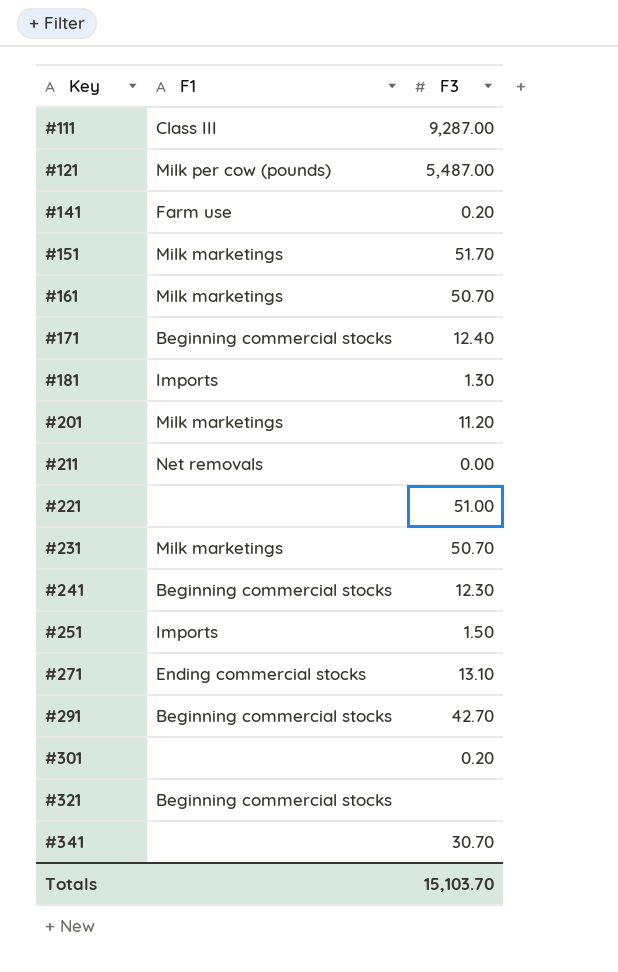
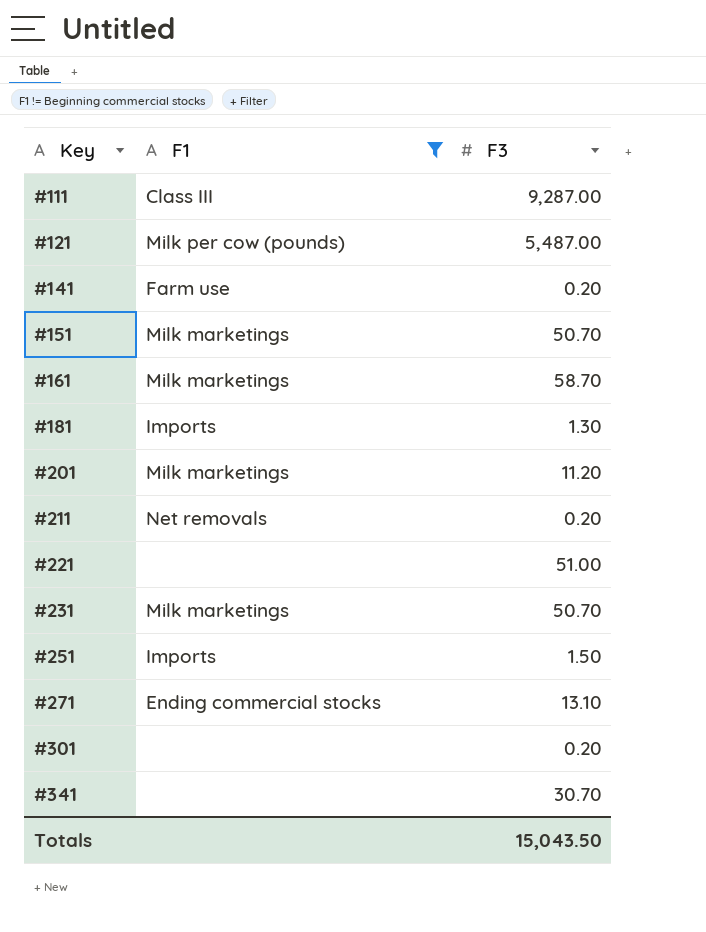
filter: none -> F1 != Beginning commercial stocks
#151 | F3: 51.70 -> 50.70
#161 | F3: 50.70 -> 58.70
#211 | F3: 0.00 -> 0.20
Totals | F3: 15,103.70 -> 15,043.50

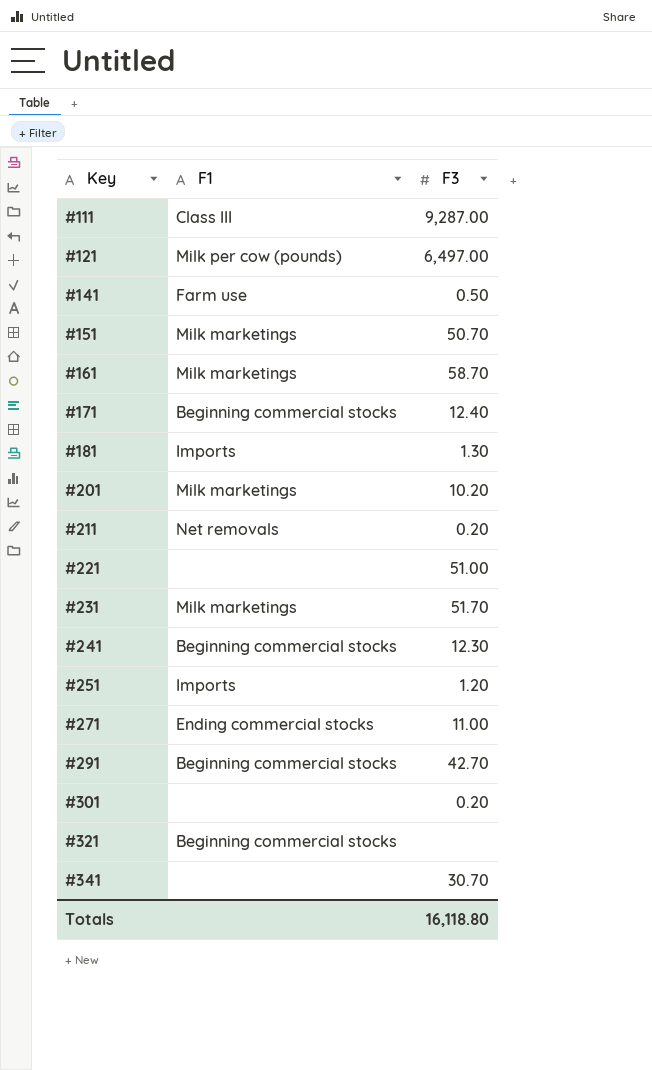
filter: F1 != Beginning commercial stocks -> none
#121 | F3: 5,487.00 -> 6,497.00
#141 | F3: 0.20 -> 0.50
#201 | F3: 11.20 -> 10.20
#231 | F3: 50.70 -> 51.70
#251 | F3: 1.50 -> 1.20
#271 | F3: 13.10 -> 11.00
Totals | F3: 15,043.50 -> 16,118.80

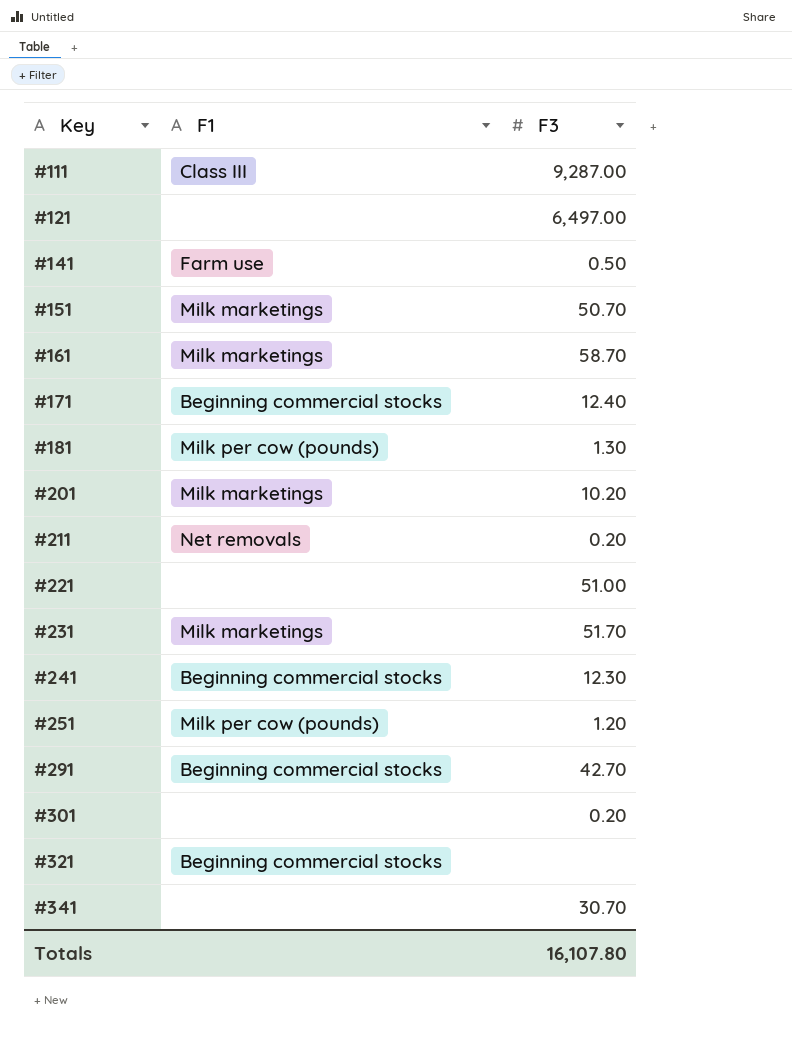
row #271: Ending commercial stocks | 11.00 -> none
#121 | F1: Milk per cow (pounds) -> none
#181 | F1: Imports -> Milk per cow (pounds)
#251 | F1: Imports -> Milk per cow (pounds)
Totals | F3: 16,118.80 -> 16,107.80

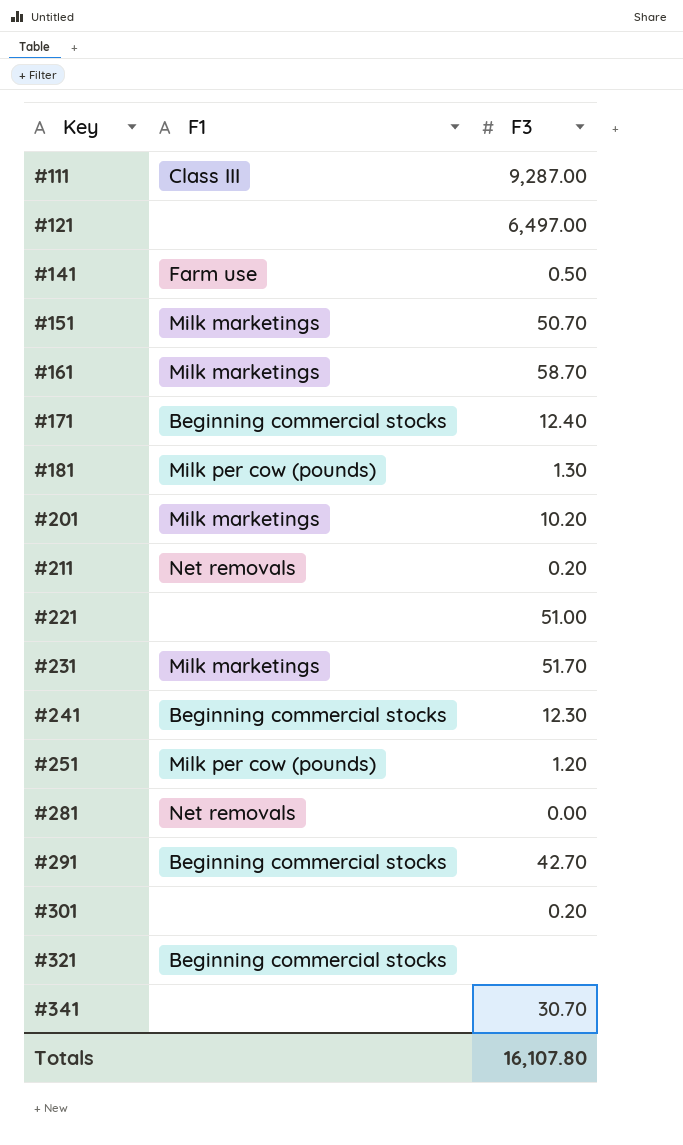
row #281: none -> Net removals | 0.00

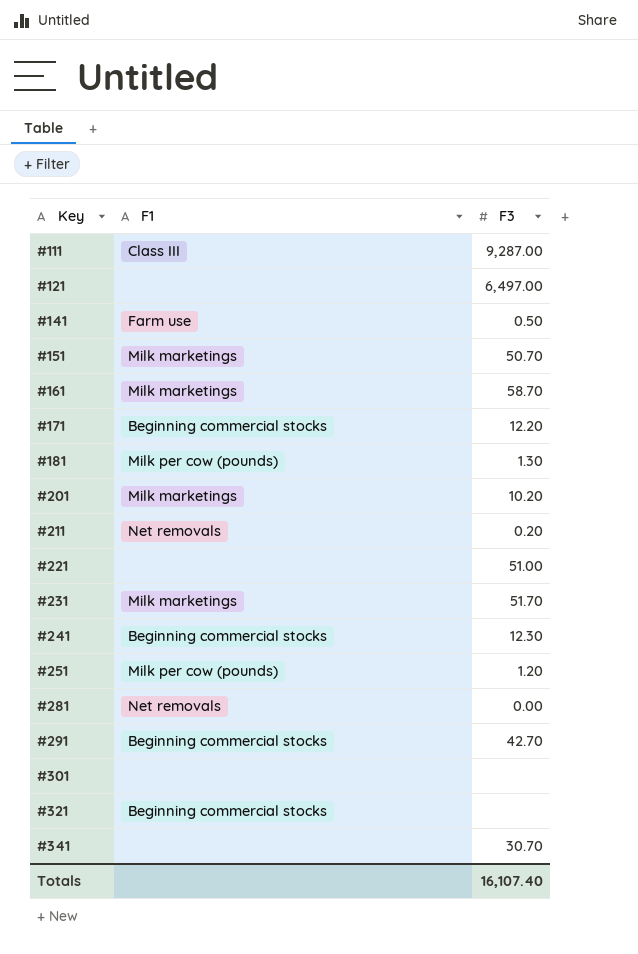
#171 | F3: 12.40 -> 12.20
#301 | F3: 0.20 -> none
Totals | F3: 16,107.80 -> 16,107.40

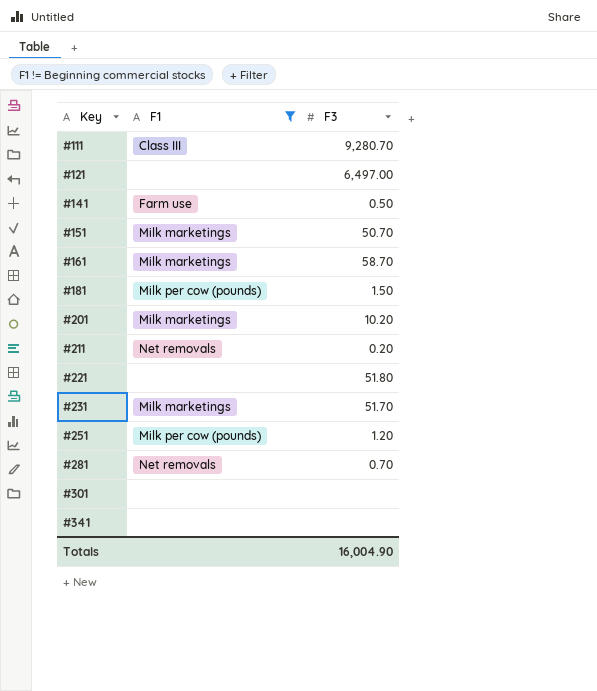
filter: none -> F1 != Beginning commercial stocks
#111 | F3: 9,287.00 -> 9,280.70
#181 | F3: 1.30 -> 1.50
#221 | F3: 51.00 -> 51.80
#281 | F3: 0.00 -> 0.70
#341 | F3: 30.70 -> none
Totals | F3: 16,107.40 -> 16,004.90

